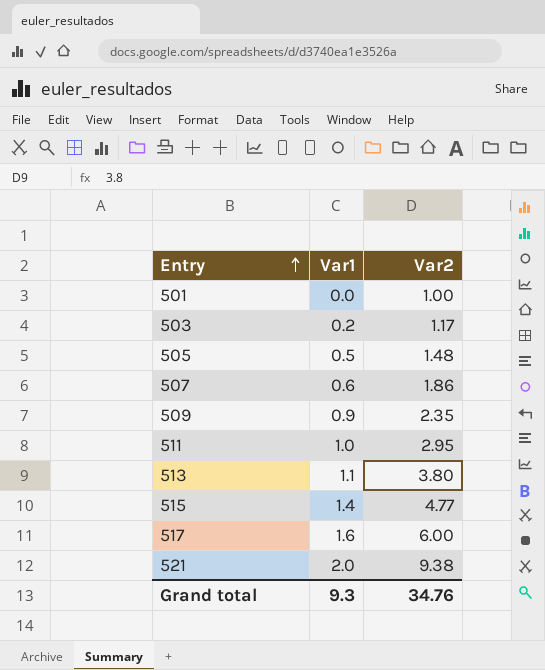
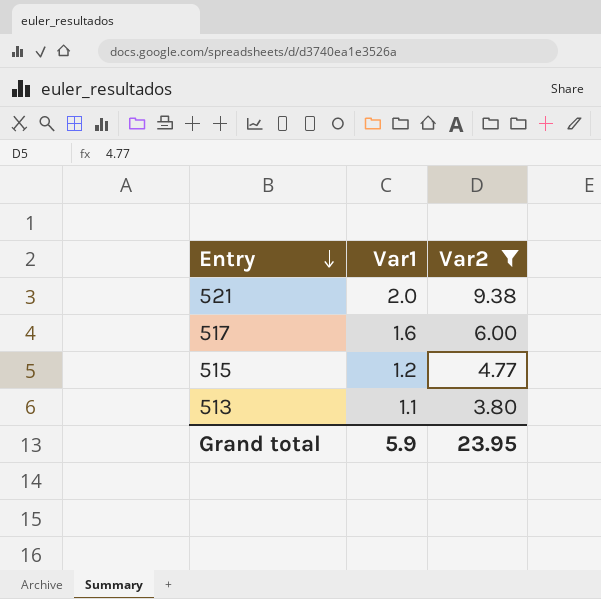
filter: none -> Var2 >= 3.80
row order: Entry ascending -> Entry descending
515 | Var1: 1.4 -> 1.2
Grand total | Var1: 9.3 -> 5.9
Grand total | Var2: 34.76 -> 23.95

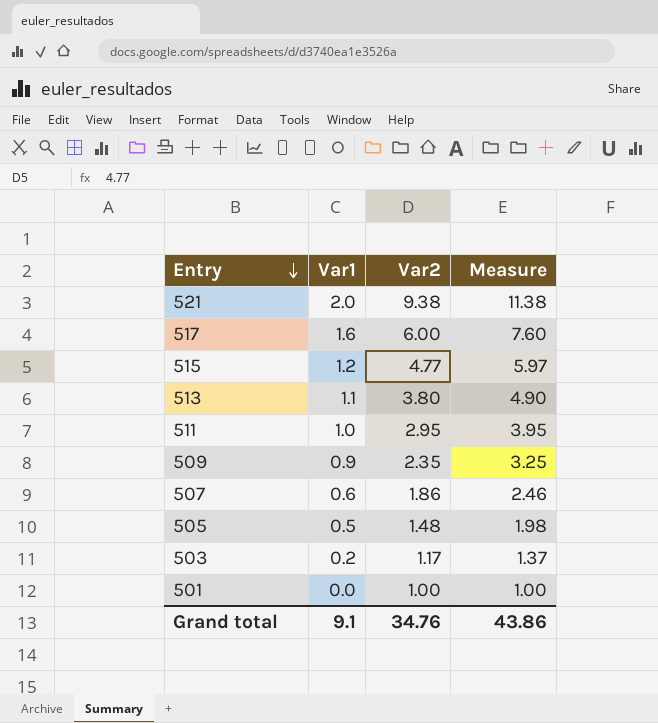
filter: Var2 >= 3.80 -> none
column Measure | formula: none -> [Var1] + [Var2]
Grand total | Var1: 5.9 -> 9.1
Grand total | Var2: 23.95 -> 34.76

